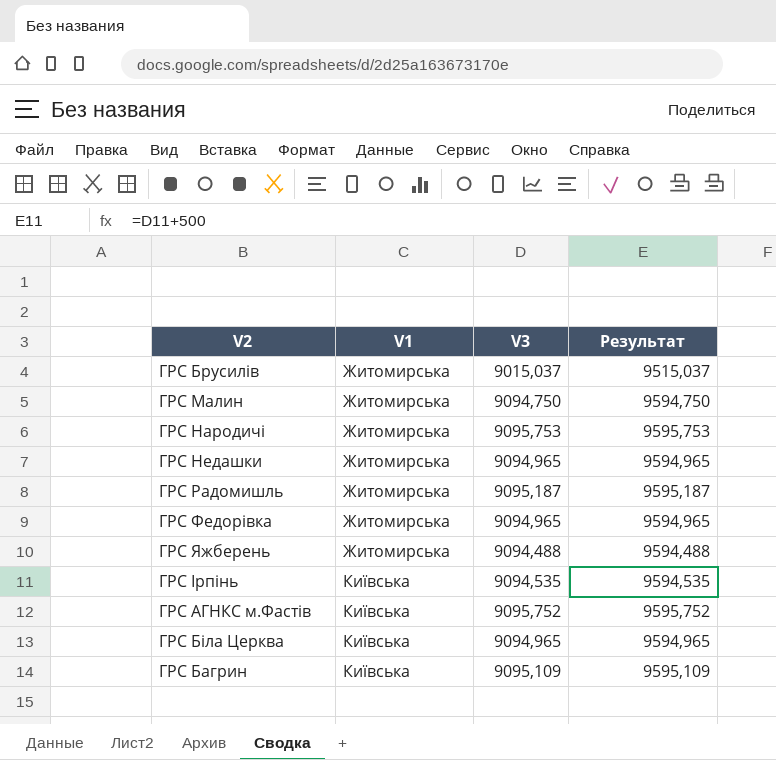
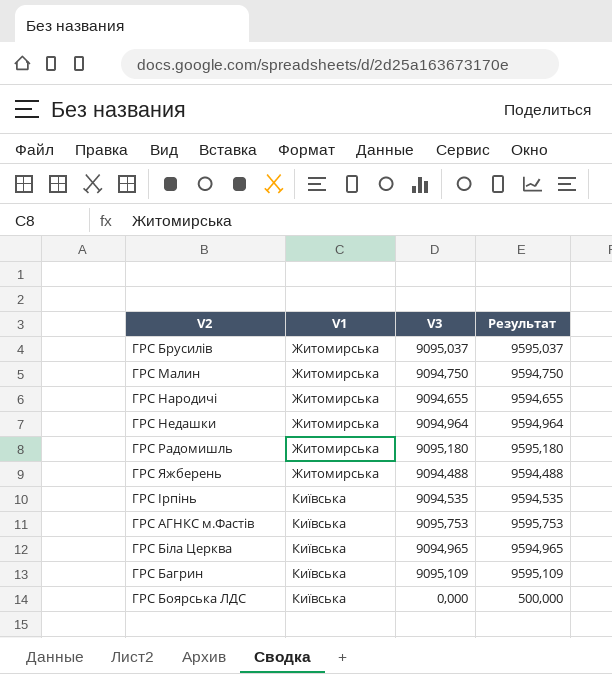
row ГРС Федорівка: Житомирська | 9094,965 | 9594,965 -> none
ГРС Брусилів | V3: 9015,037 -> 9095,037
ГРС Брусилів | Результат: 9515,037 -> 9595,037
ГРС Народичі | V3: 9095,753 -> 9094,655
ГРС Народичі | Результат: 9595,753 -> 9594,655
ГРС Недашки | V3: 9094,965 -> 9094,964
ГРС Недашки | Результат: 9594,965 -> 9594,964
ГРС Радомишль | V3: 9095,187 -> 9095,180
ГРС Радомишль | Результат: 9595,187 -> 9595,180
ГРС АГНКС м.Фастів | V3: 9095,752 -> 9095,753
ГРС АГНКС м.Фастів | Результат: 9595,752 -> 9595,753
row ГРС Боярська ЛДС: none -> Київська | 0,000 | 500,000

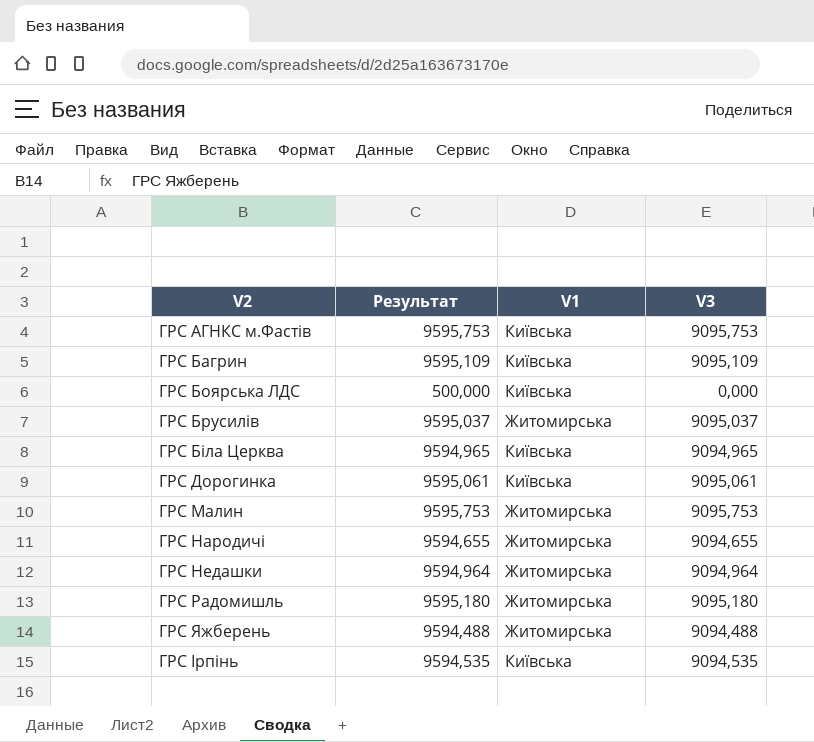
row order: V1 ascending -> V2 ascending
column Результат | position: 4 -> 2
row ГРС Дорогинка: none -> 9595,061 | Київська | 9095,061
ГРС Малин | Результат: 9594,750 -> 9595,753
ГРС Малин | V3: 9094,750 -> 9095,753

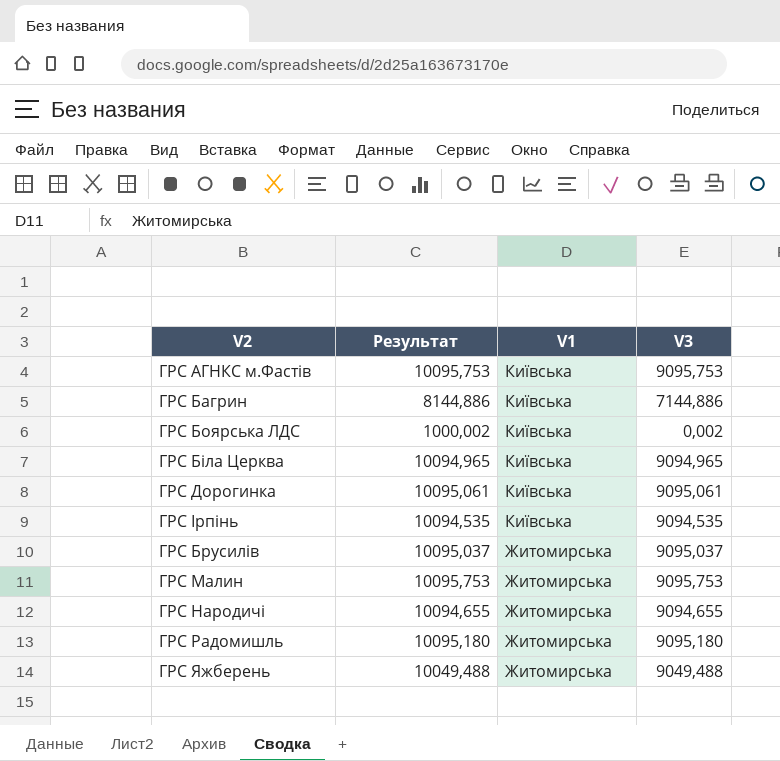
row order: V2 ascending -> V1 descending
column Результат | formula: [V3] + 500 -> [V3] + 1000
row ГРС Недашки: 9594,964 | Житомирська | 9094,964 -> none
ГРС Багрин | V3: 9095,109 -> 7144,886
ГРС Боярська ЛДС | V3: 0,000 -> 0,002
ГРС Яжберень | V3: 9094,488 -> 9049,488

